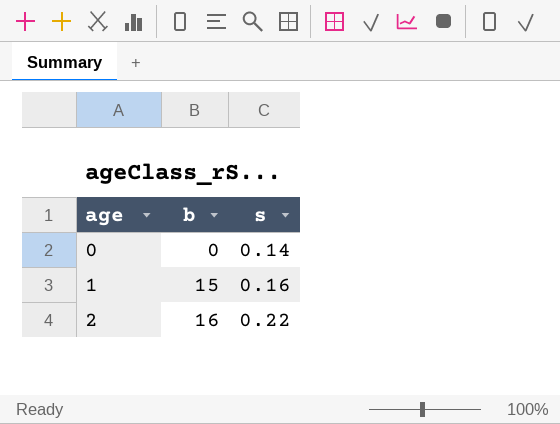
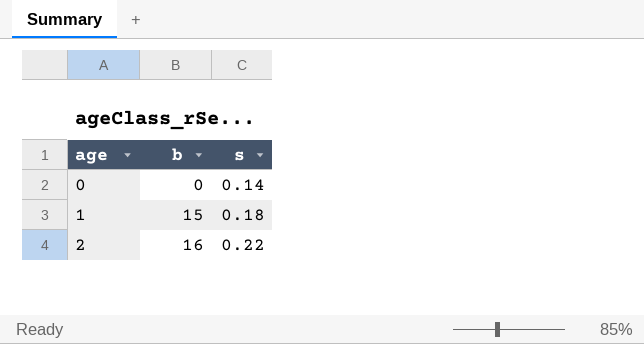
1 | s: 0.16 -> 0.18

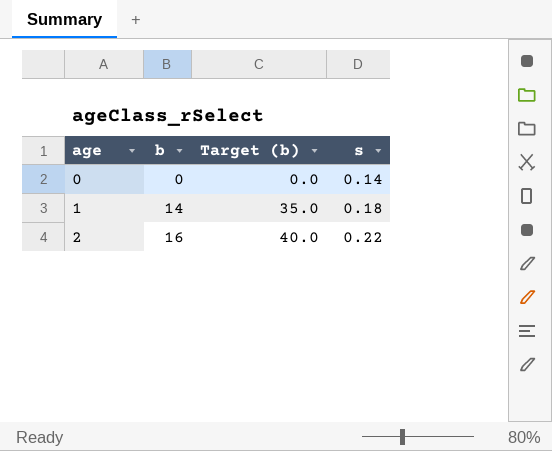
column Target (b) | formula: none -> [b] * 2.5
1 | b: 15 -> 14

